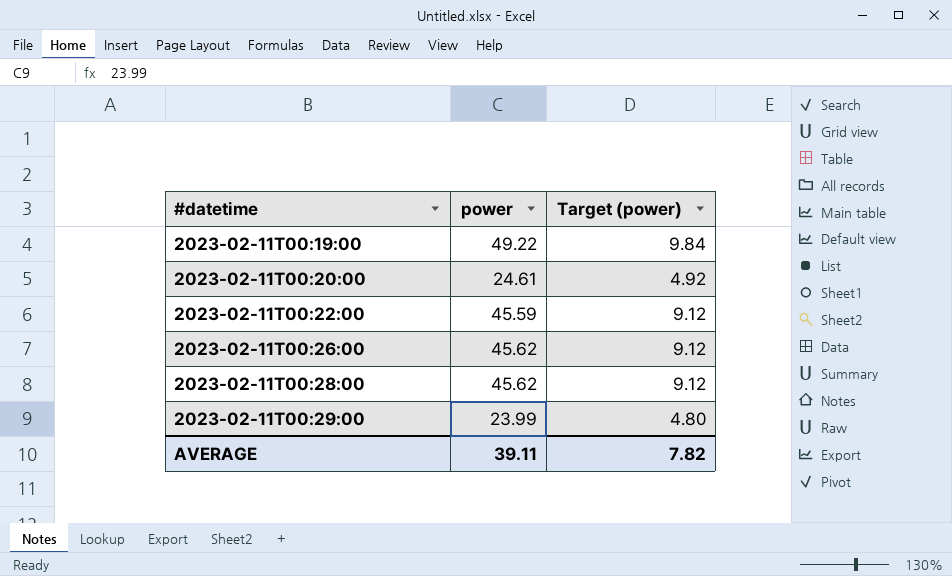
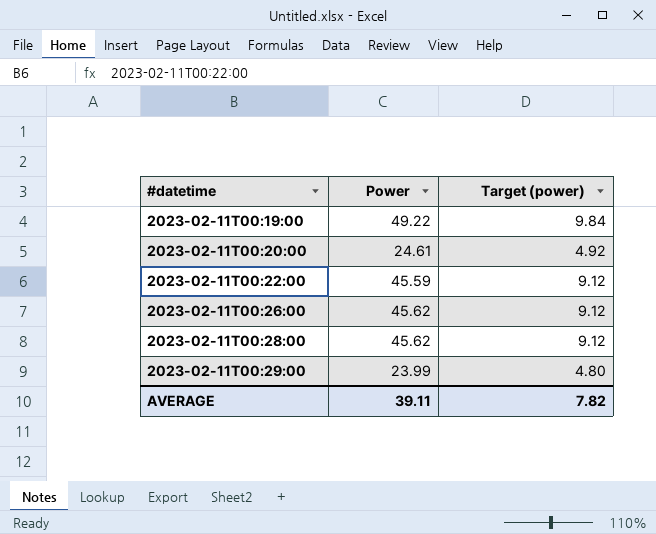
column name: power -> Power

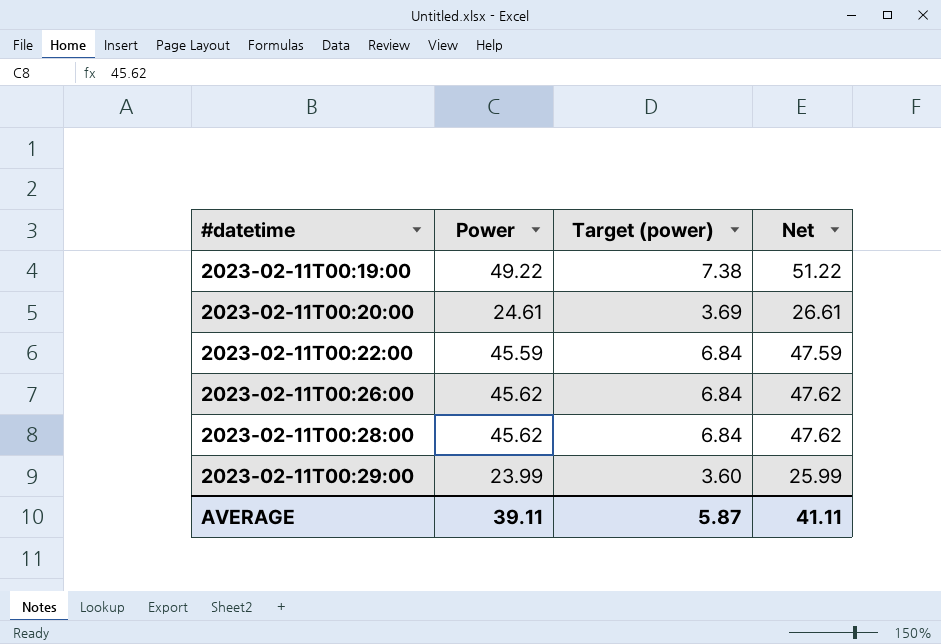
column Target (power) | formula: [Power] * 0.2 -> [Power] * 0.15
column Net | formula: none -> [Power] + 2
AVERAGE | Target (power): 7.82 -> 5.87

